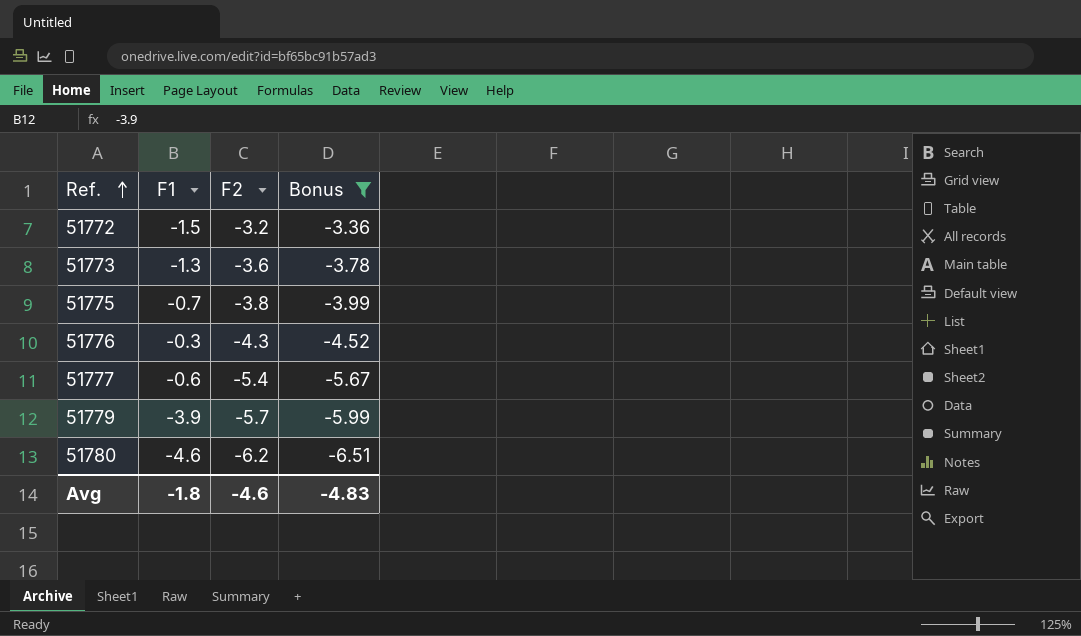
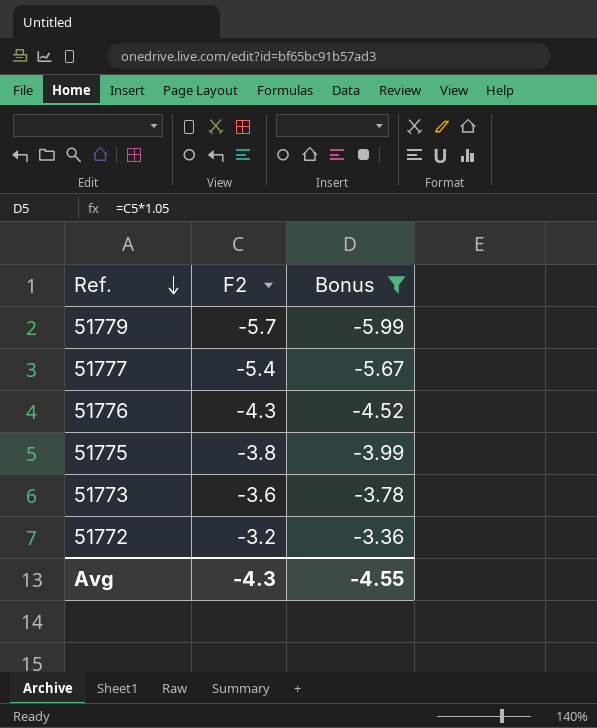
row order: Ref. ascending -> Ref. descending
column F1 | position: 2 -> none
row 51780: -4.6 | -6.2 | -6.51 -> none
Avg | F2: -4.6 -> -4.3
Avg | Bonus: -4.83 -> -4.55

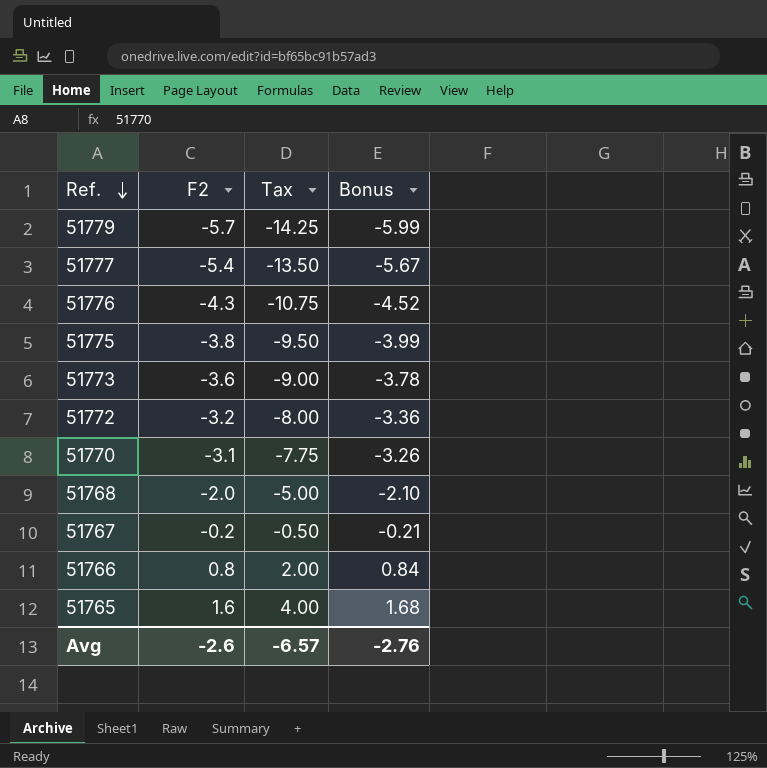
filter: Bonus <= -3.36 -> none
column Tax | formula: none -> [F2] * 2.5
Avg | F2: -4.3 -> -2.6
Avg | Bonus: -4.55 -> -2.76

